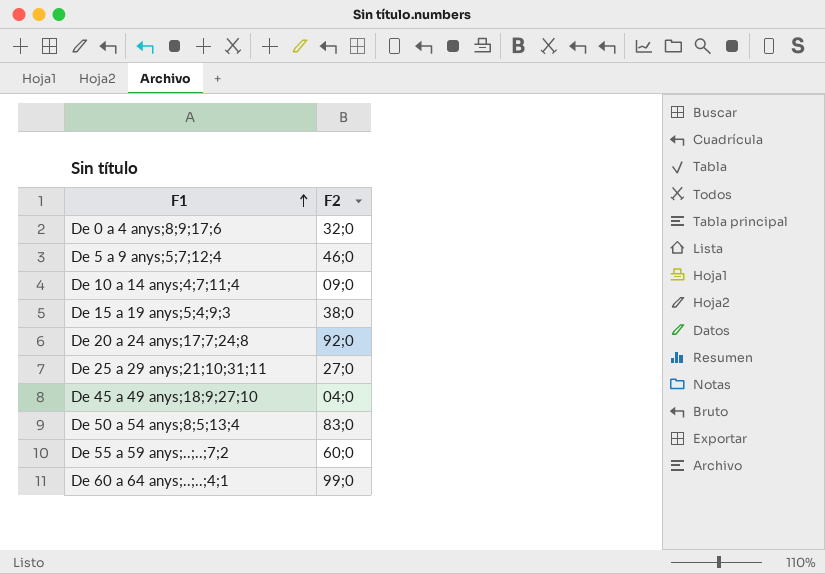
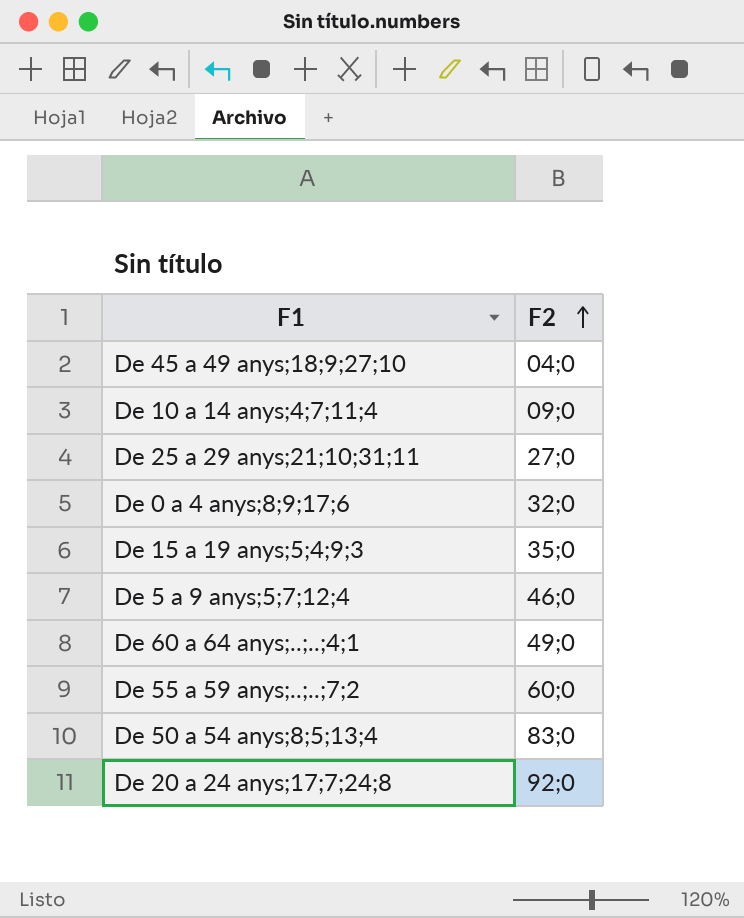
row order: F1 ascending -> F2 ascending
De 15 a 19 anys;5;4;9;3 | F2: 38;0 -> 35;0
De 60 a 64 anys;..;..;4;1 | F2: 99;0 -> 49;0

